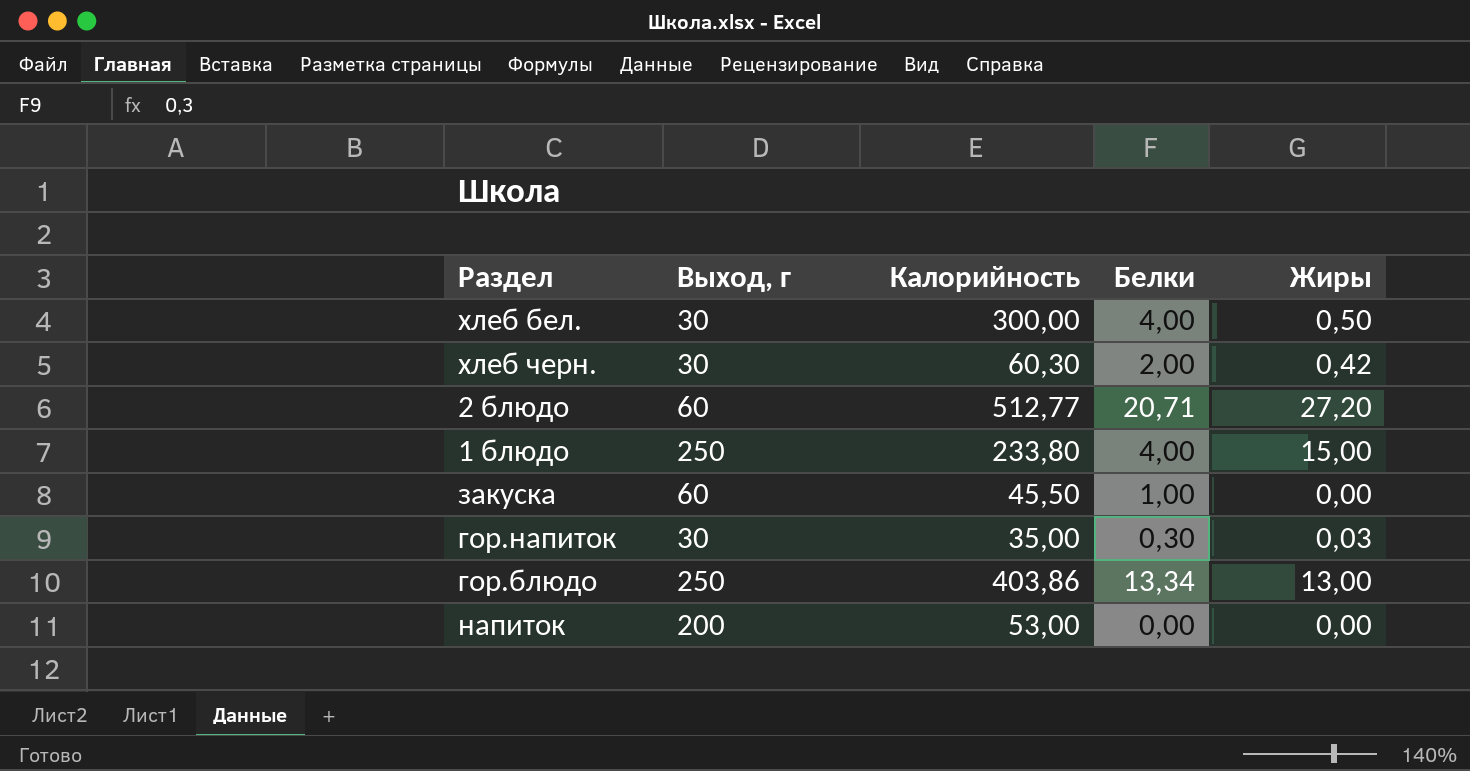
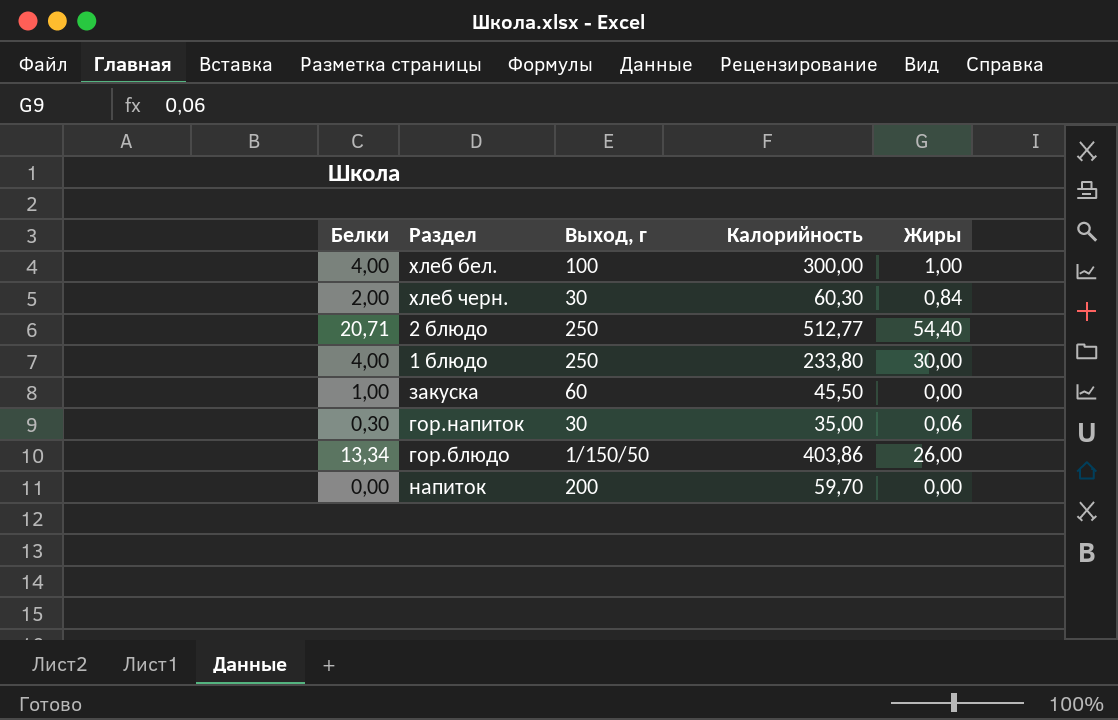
column Белки | position: 4 -> 1
хлеб бел. | Выход, г: 30 -> 100
хлеб бел. | Жиры: 0,50 -> 1,00
хлеб черн. | Жиры: 0,42 -> 0,84
2 блюдо | Выход, г: 60 -> 250
2 блюдо | Жиры: 27,20 -> 54,40
1 блюдо | Жиры: 15,00 -> 30,00
гор.напиток | Жиры: 0,03 -> 0,06
гор.блюдо | Выход, г: 250 -> 1/150/50
гор.блюдо | Жиры: 13,00 -> 26,00
напиток | Калорийность: 53,00 -> 59,70

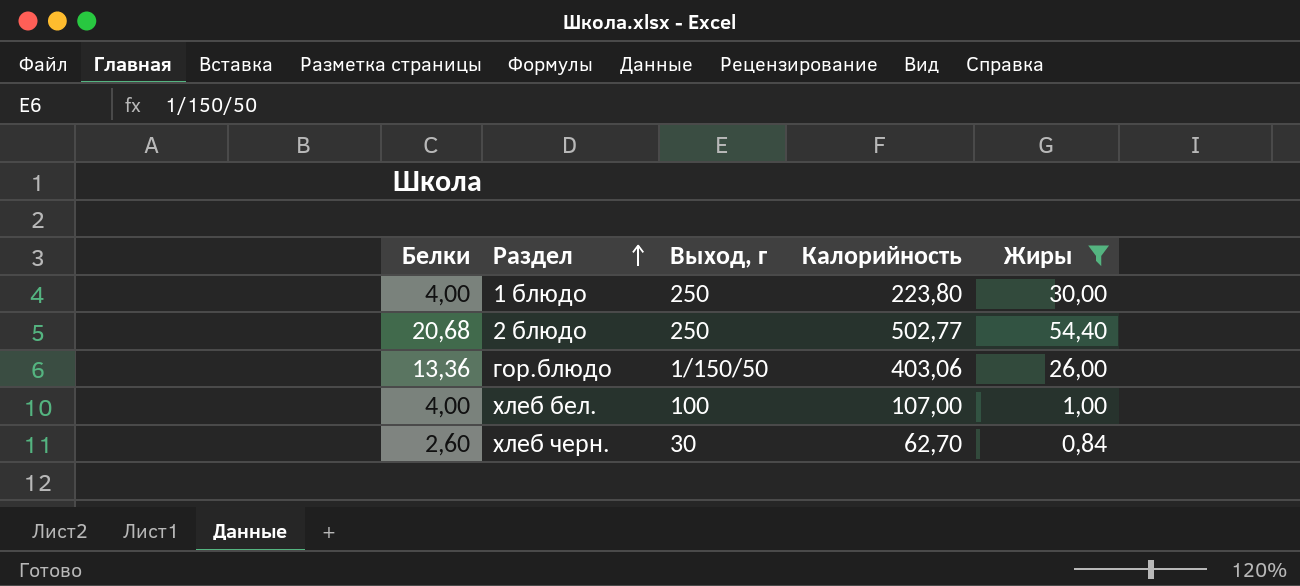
filter: none -> Жиры >= 0,84
row order: none -> Раздел ascending
1 блюдо | Калорийность: 233,80 -> 223,80
2 блюдо | Белки: 20,71 -> 20,68
2 блюдо | Калорийность: 512,77 -> 502,77
гор.блюдо | Белки: 13,34 -> 13,36
гор.блюдо | Калорийность: 403,86 -> 403,06
хлеб бел. | Калорийность: 300,00 -> 107,00
хлеб черн. | Белки: 2,00 -> 2,60
хлеб черн. | Калорийность: 60,30 -> 62,70

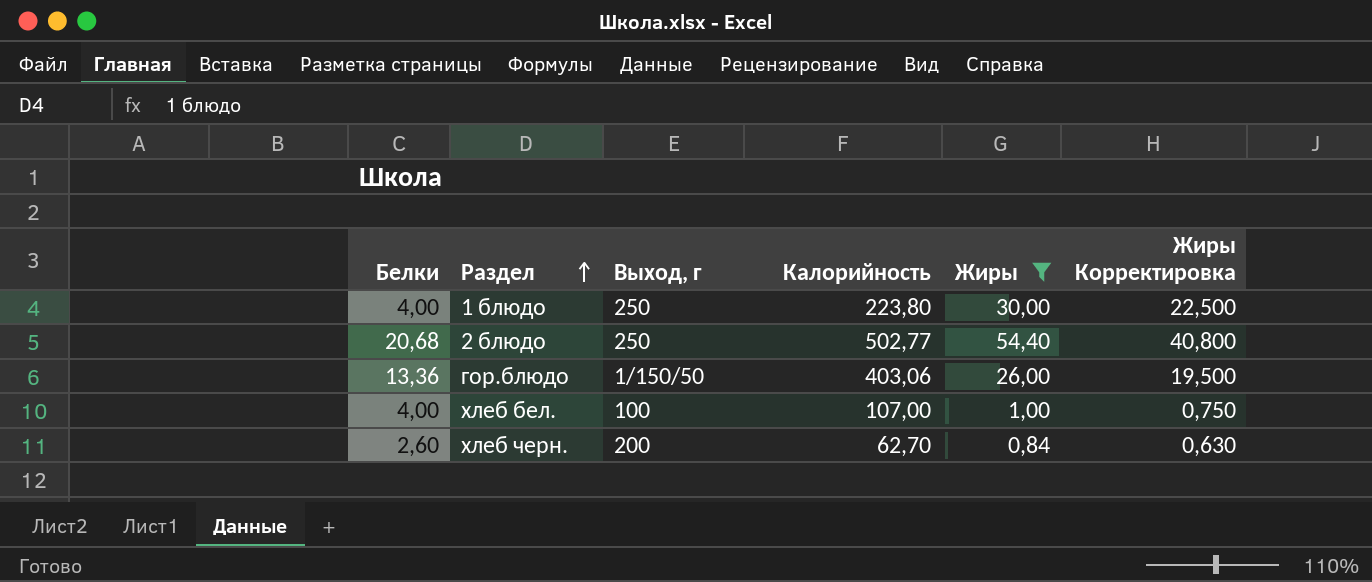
column Жиры Корректировка | formula: none -> [Жиры] * 0,75
хлеб черн. | Выход, г: 30 -> 200

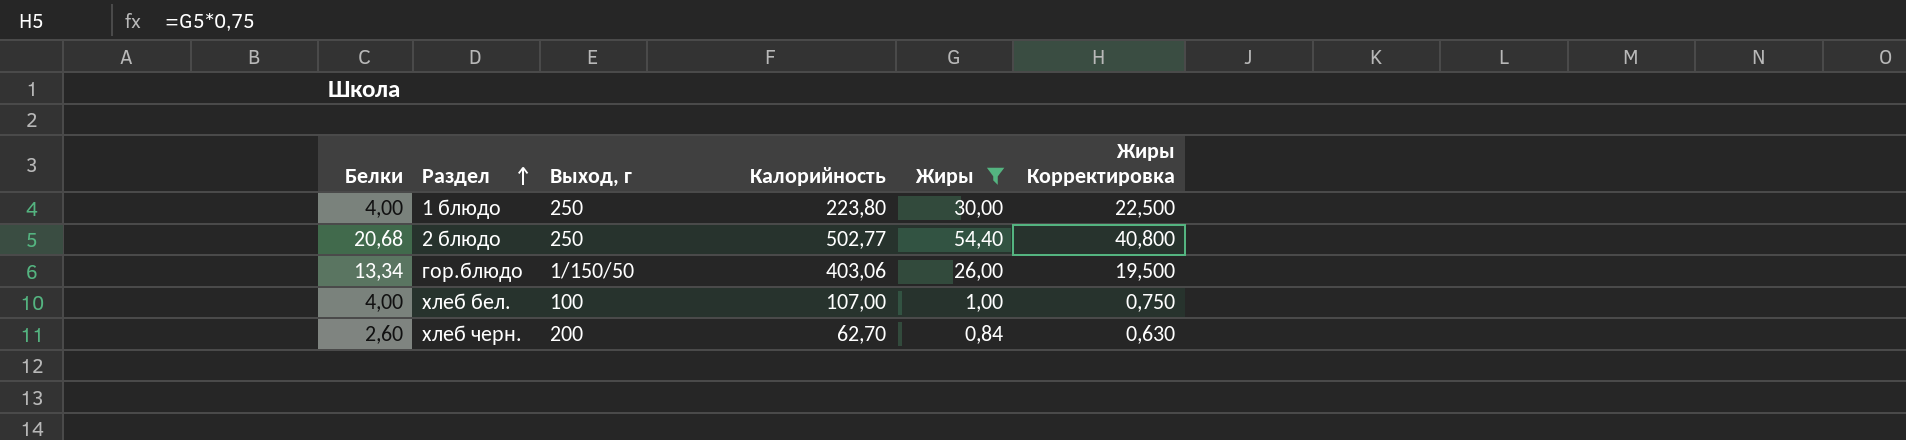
гор.блюдо | Белки: 13,36 -> 13,34

